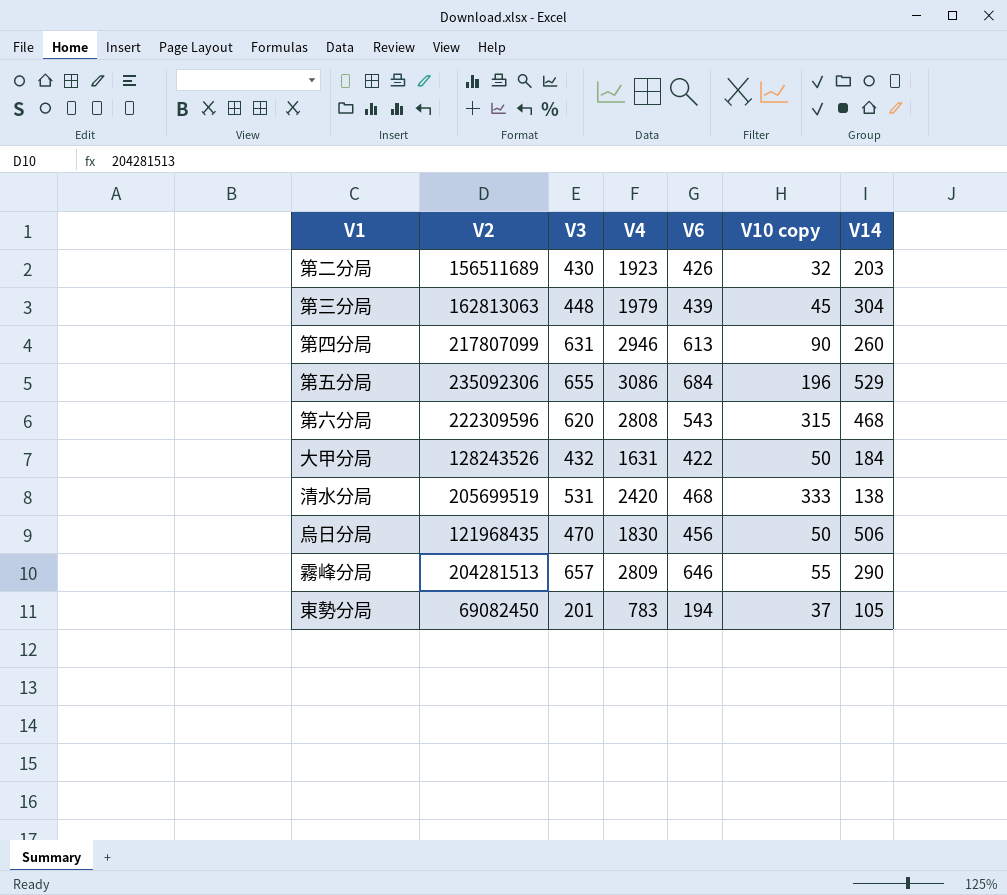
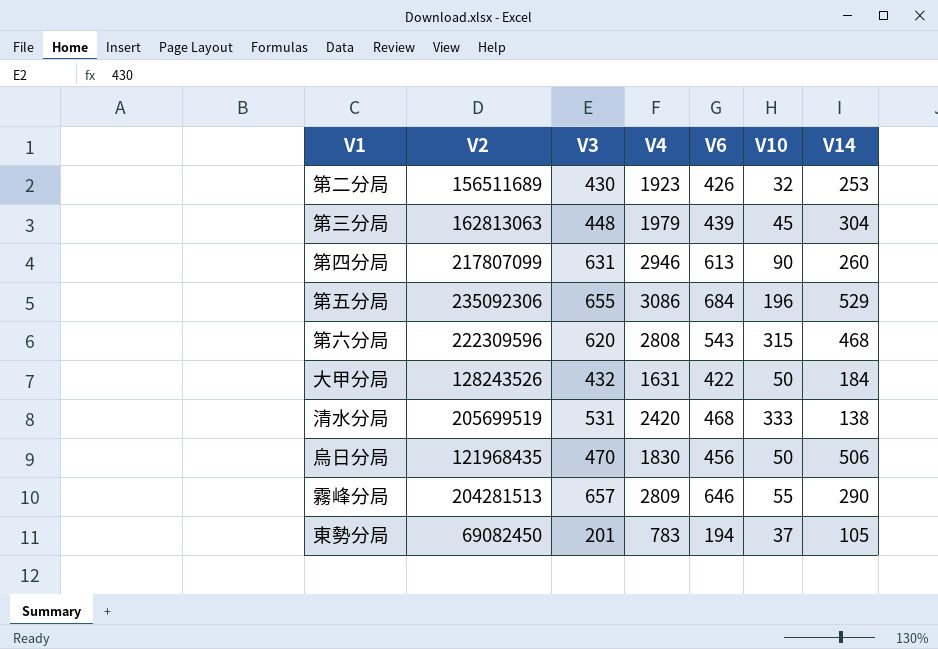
column name: V10 copy -> V10
第二分局 | V14: 203 -> 253

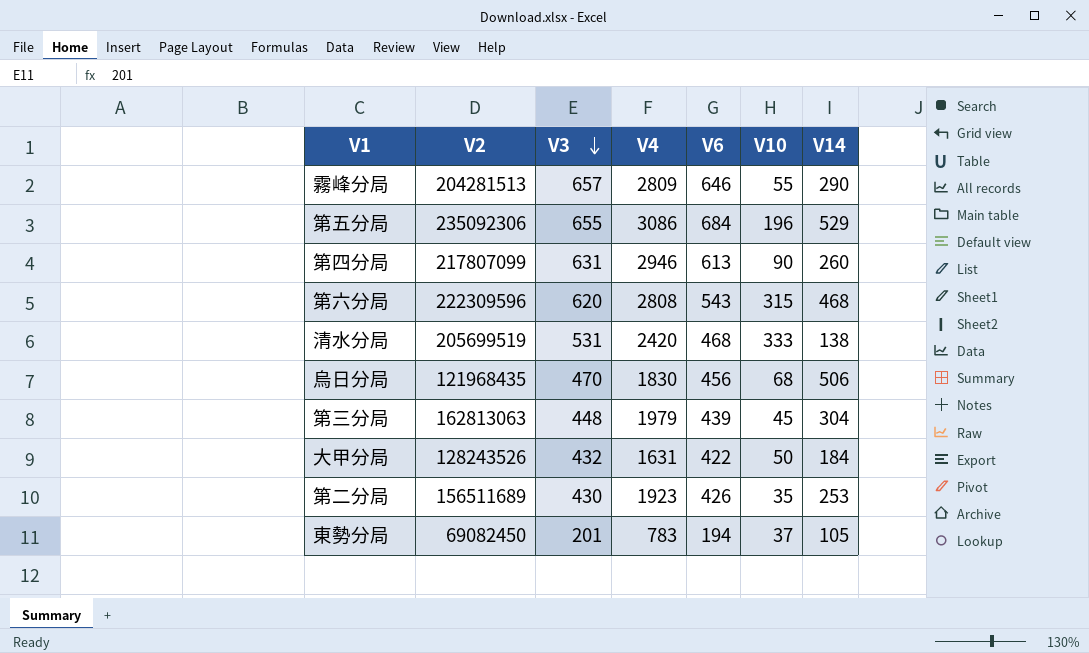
row order: none -> V3 descending
烏日分局 | V10: 50 -> 68
第二分局 | V10: 32 -> 35

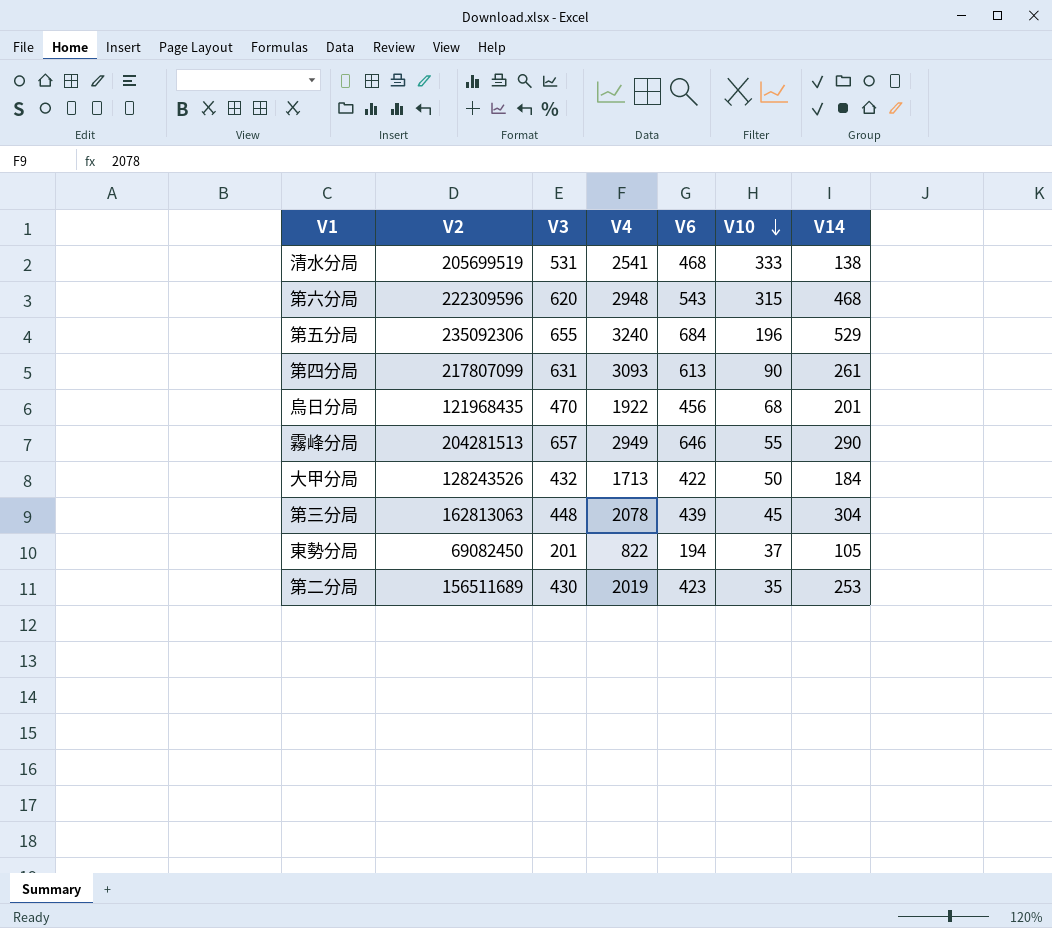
row order: V3 descending -> V10 descending
清水分局 | V4: 2420 -> 2541
第六分局 | V4: 2808 -> 2948
第五分局 | V4: 3086 -> 3240
第四分局 | V4: 2946 -> 3093
第四分局 | V14: 260 -> 261
烏日分局 | V4: 1830 -> 1922
烏日分局 | V14: 506 -> 201
霧峰分局 | V4: 2809 -> 2949
大甲分局 | V4: 1631 -> 1713
第三分局 | V4: 1979 -> 2078
東勢分局 | V4: 783 -> 822
第二分局 | V4: 1923 -> 2019
第二分局 | V6: 426 -> 423

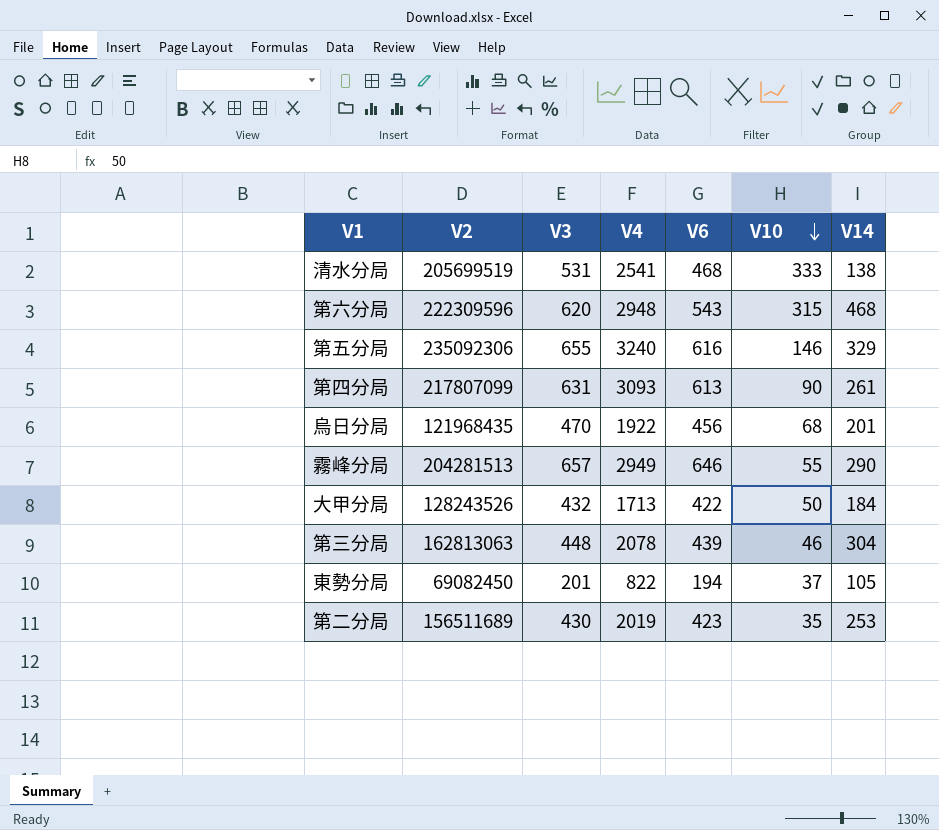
第五分局 | V6: 684 -> 616
第五分局 | V10: 196 -> 146
第五分局 | V14: 529 -> 329
第三分局 | V10: 45 -> 46

